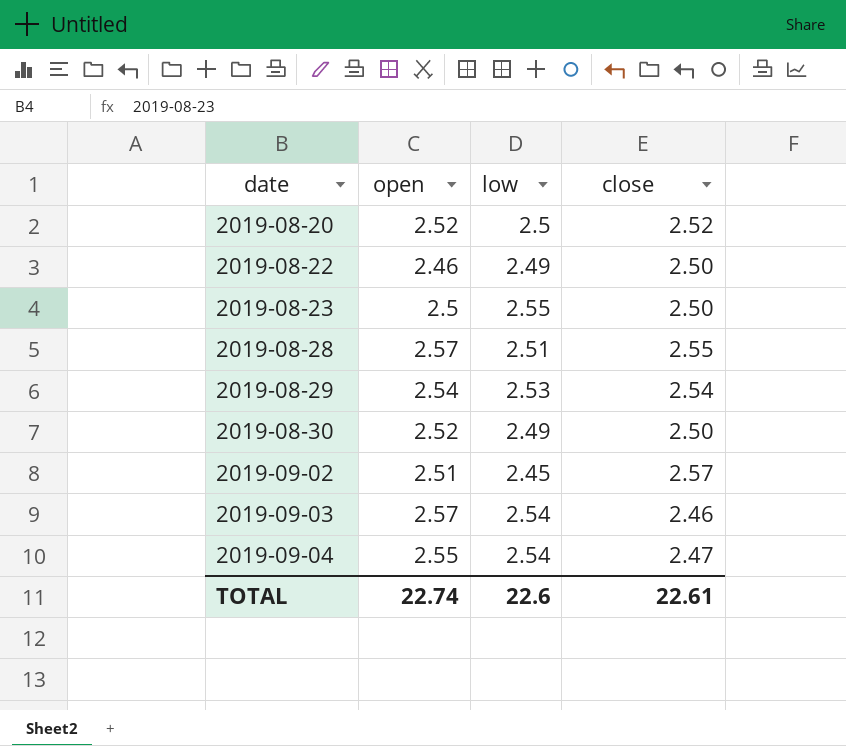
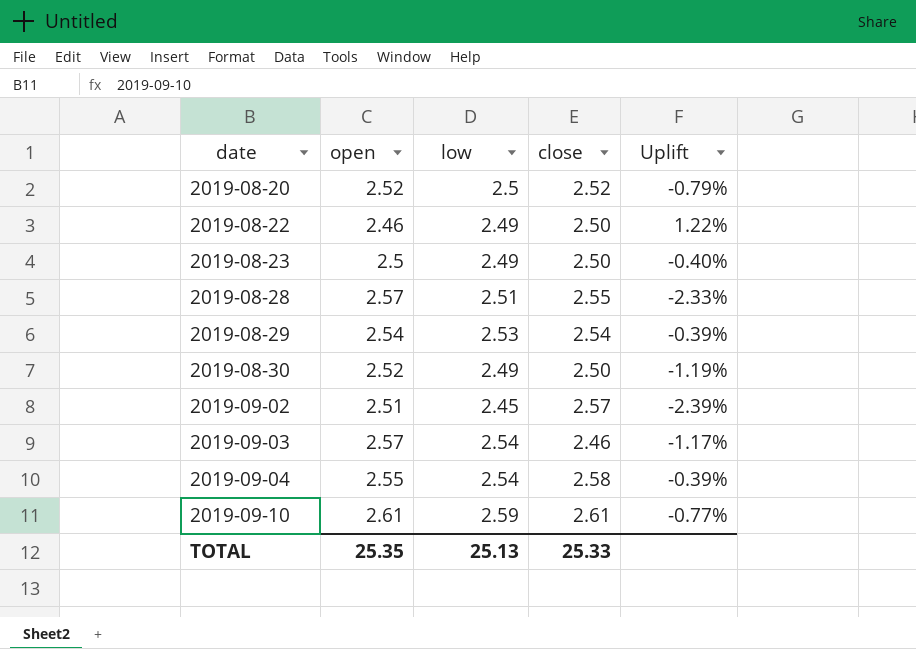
column Uplift | formula: none -> ([low] - [open]) / [open]
2019-08-23 | low: 2.55 -> 2.49
2019-09-04 | close: 2.47 -> 2.58
row 2019-09-10: none -> 2.61 | 2.59 | 2.61 | -0.77%
TOTAL | open: 22.74 -> 25.35
TOTAL | low: 22.6 -> 25.13
TOTAL | close: 22.61 -> 25.33

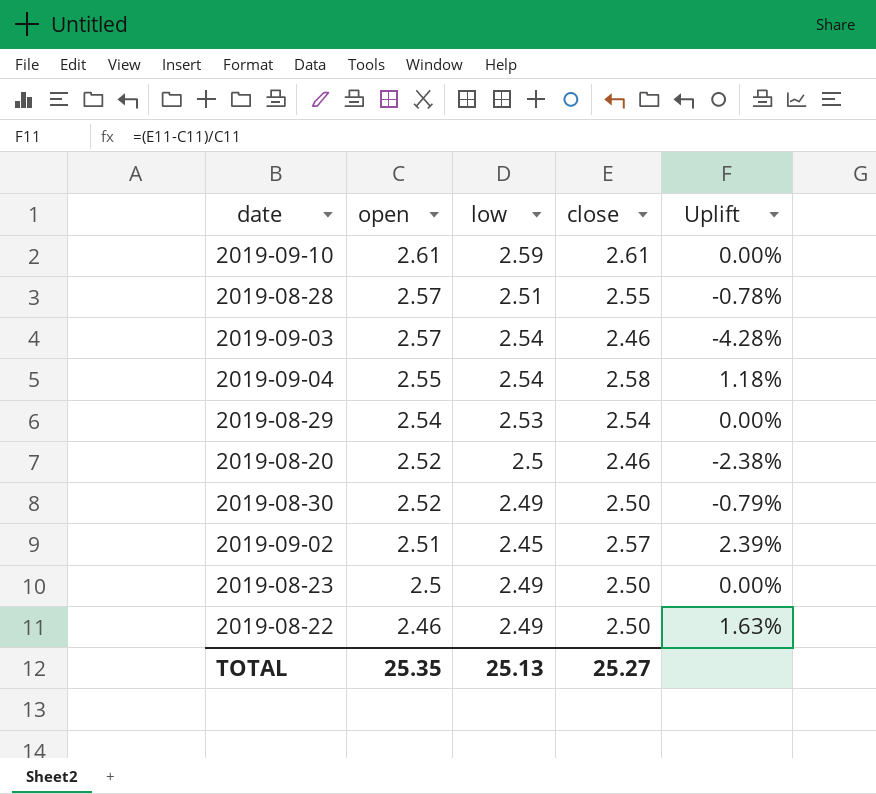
row order: date ascending -> open descending
column Uplift | formula: ([low] - [open]) / [open] -> ([close] - [open]) / [open]
2019-08-20 | close: 2.52 -> 2.46
TOTAL | close: 25.33 -> 25.27

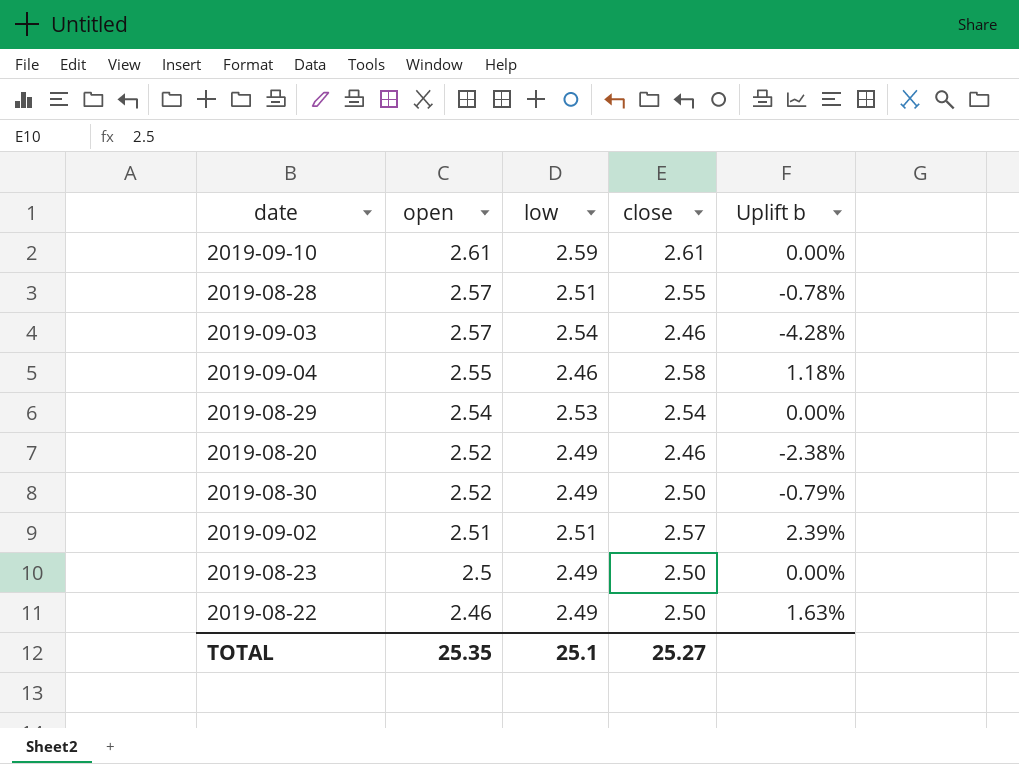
column name: Uplift -> Uplift b
2019-09-04 | low: 2.54 -> 2.46
2019-08-20 | low: 2.5 -> 2.49
2019-09-02 | low: 2.45 -> 2.51
TOTAL | low: 25.13 -> 25.1

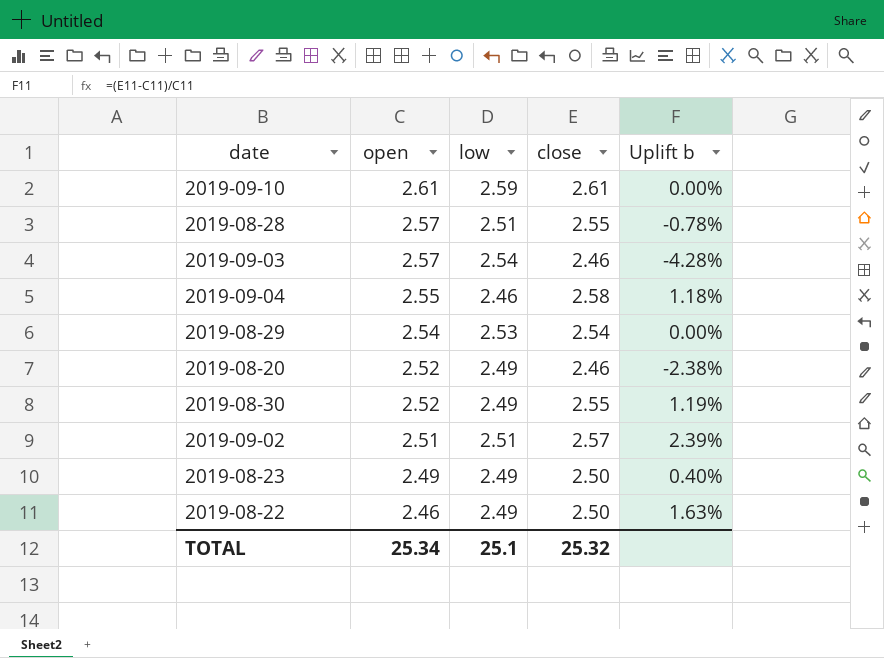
2019-08-30 | close: 2.50 -> 2.55
2019-08-30 | Uplift b: -0.79% -> 1.19%
2019-08-23 | open: 2.5 -> 2.49
2019-08-23 | Uplift b: 0.00% -> 0.40%
TOTAL | open: 25.35 -> 25.34
TOTAL | close: 25.27 -> 25.32

